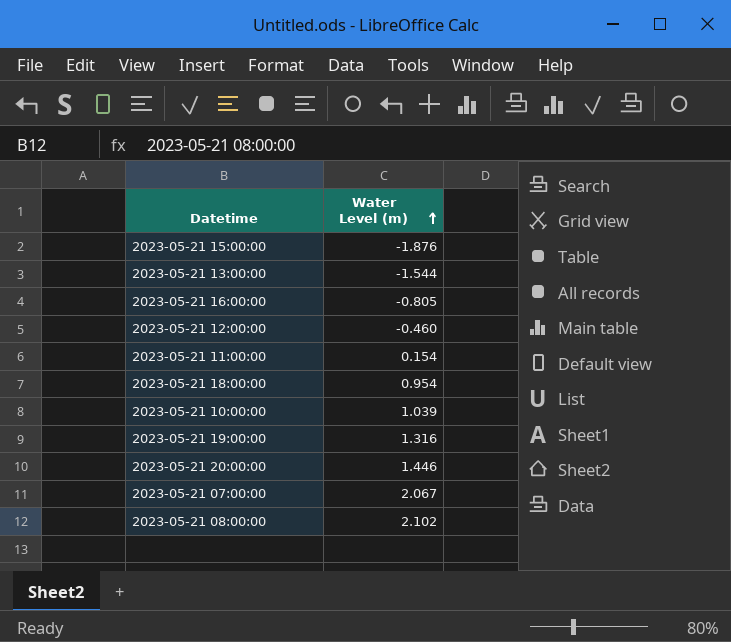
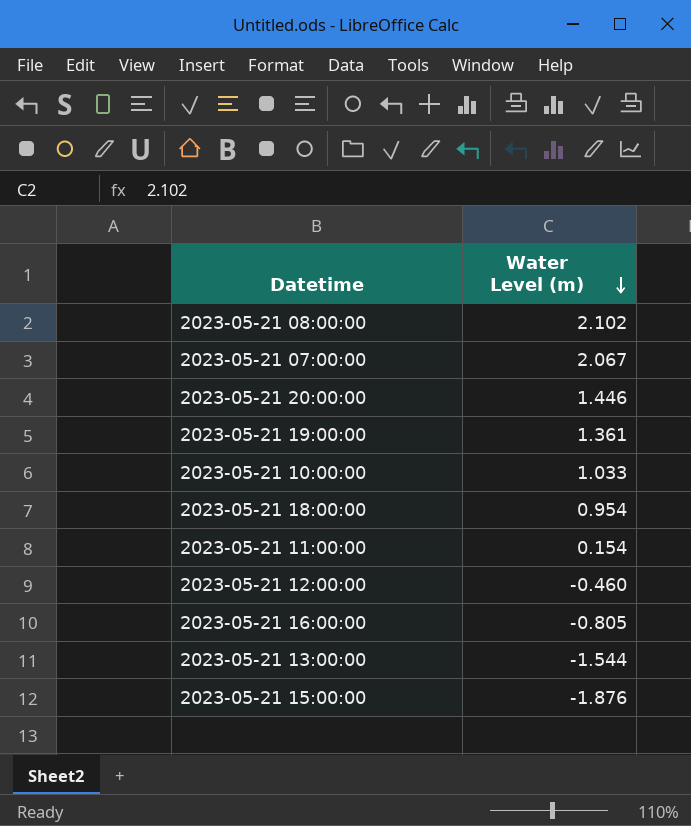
row order: Water Level (m) ascending -> Water Level (m) descending
2023-05-21 19:00:00 | Water Level (m): 1.316 -> 1.361
2023-05-21 10:00:00 | Water Level (m): 1.039 -> 1.033

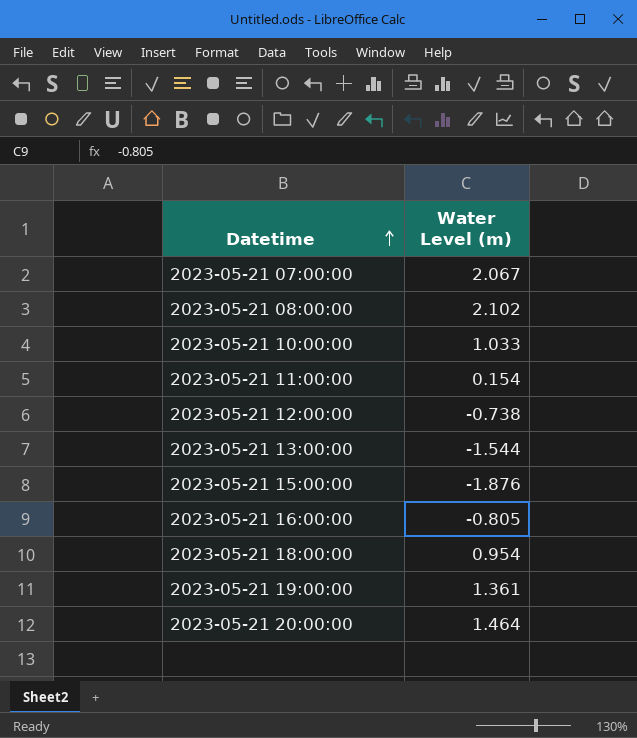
row order: Water Level (m) descending -> Datetime ascending
2023-05-21 12:00:00 | Water Level (m): -0.460 -> -0.738
2023-05-21 20:00:00 | Water Level (m): 1.446 -> 1.464

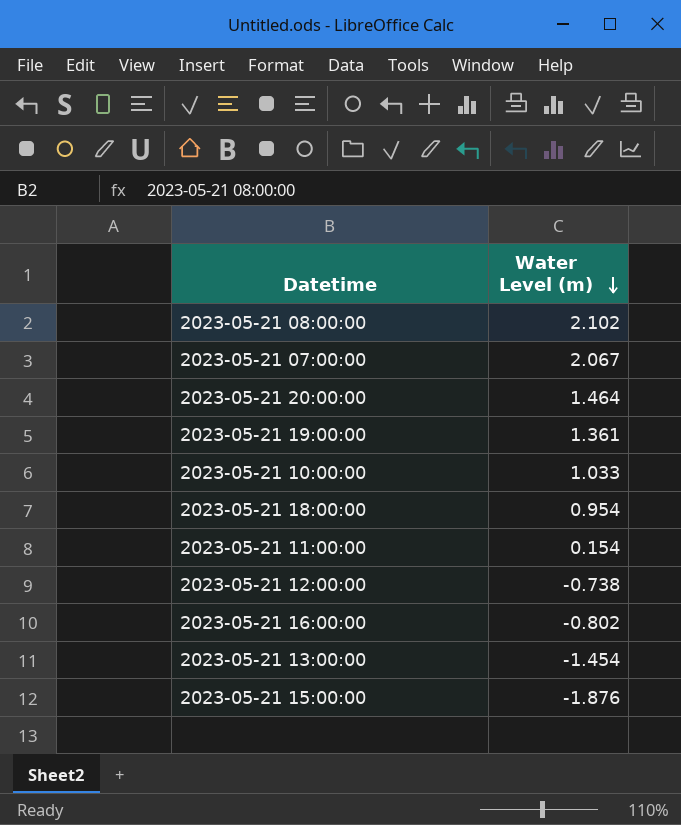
row order: Datetime ascending -> Water Level (m) descending
2023-05-21 16:00:00 | Water Level (m): -0.805 -> -0.802
2023-05-21 13:00:00 | Water Level (m): -1.544 -> -1.454

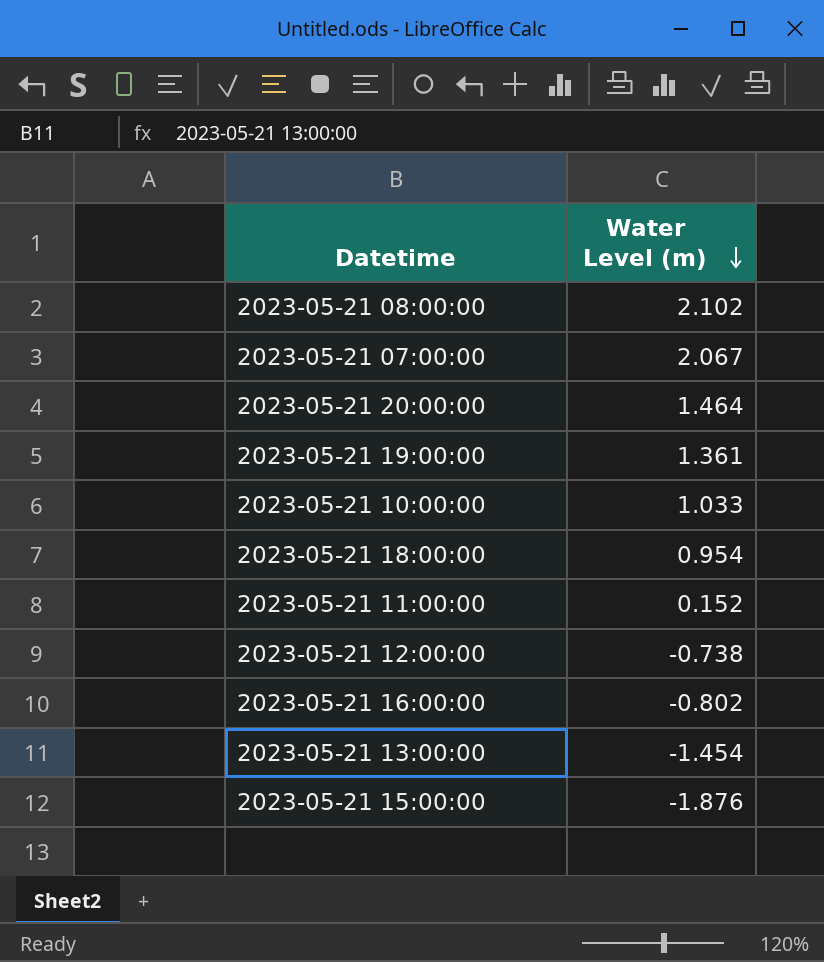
2023-05-21 11:00:00 | Water Level (m): 0.154 -> 0.152

